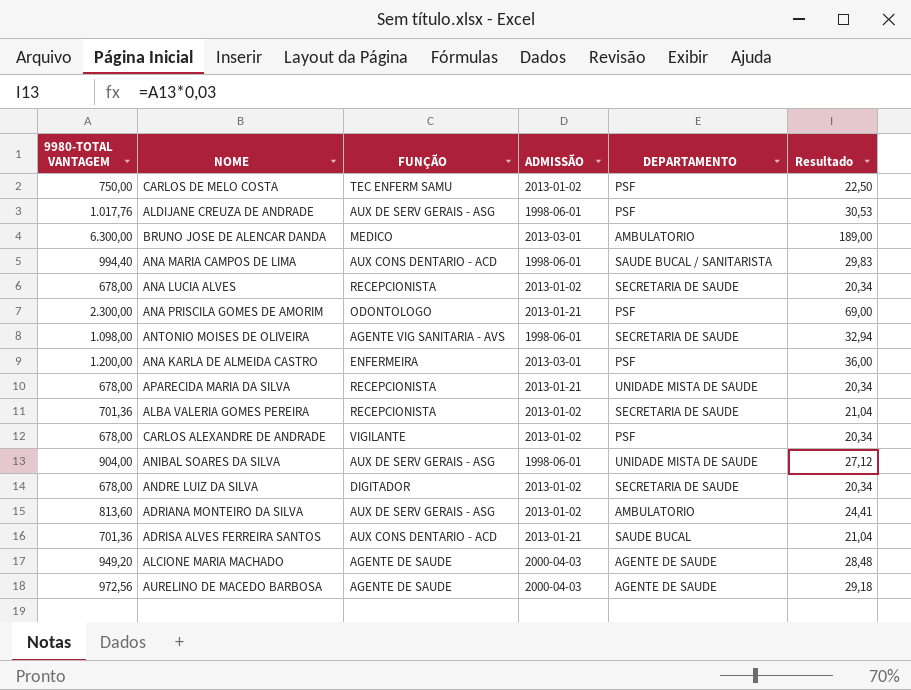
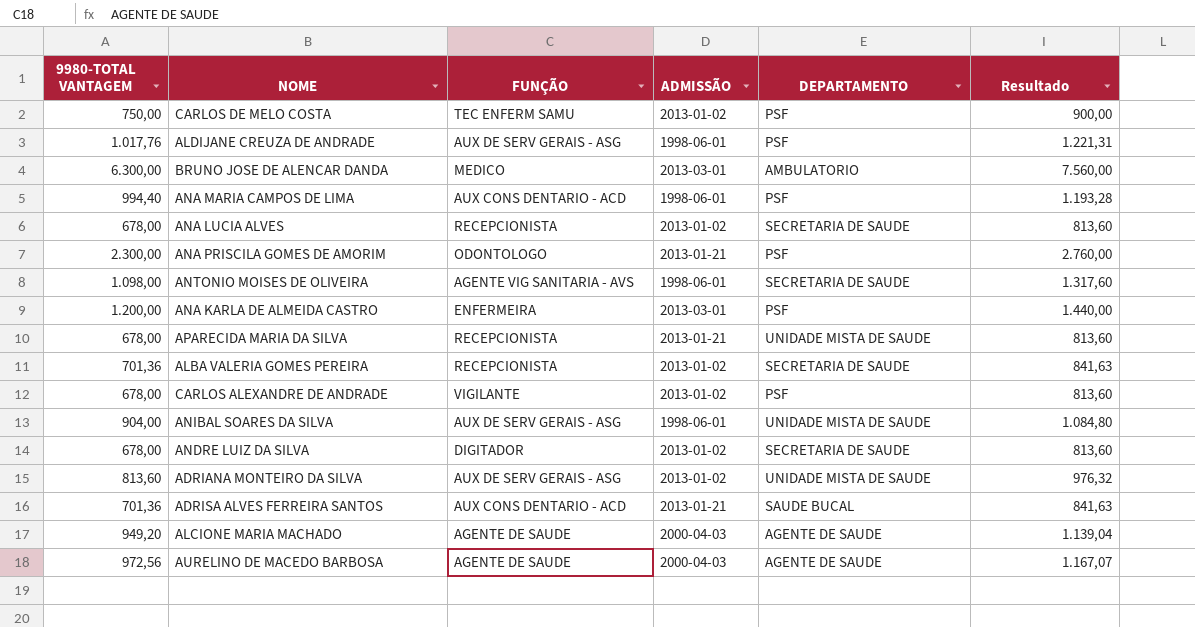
column Resultado | formula: [9980-TOTAL VANTAGEM] * 0,03 -> [9980-TOTAL VANTAGEM] * 1,2
ANA MARIA CAMPOS DE LIMA | DEPARTAMENTO: SAUDE BUCAL / SANITARISTA -> PSF
ADRIANA MONTEIRO DA SILVA | DEPARTAMENTO: AMBULATORIO -> UNIDADE MISTA DE SAUDE

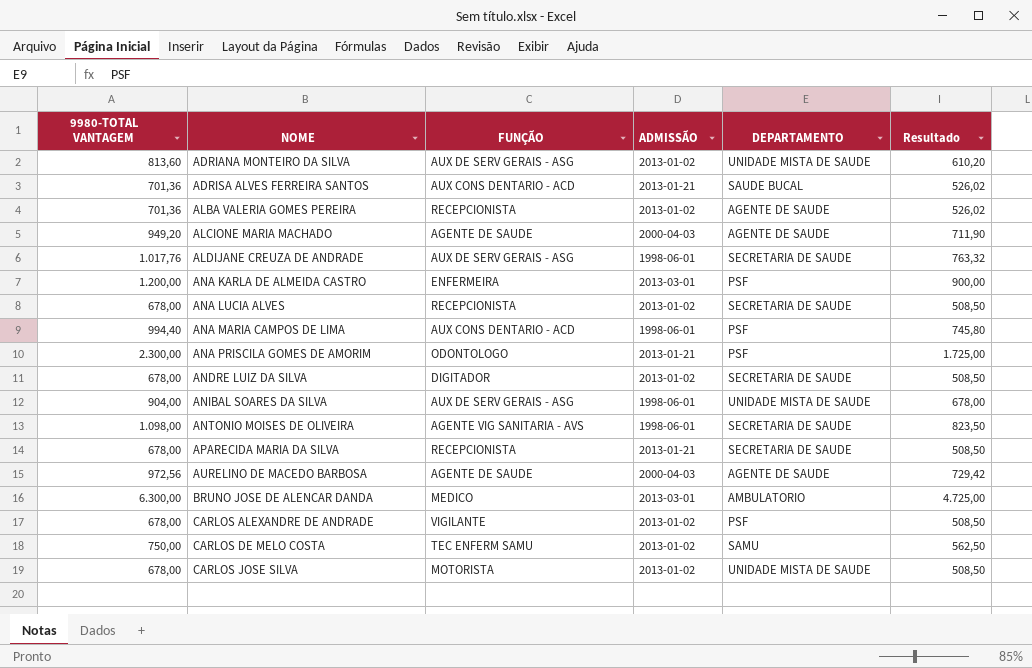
row order: none -> NOME ascending
column Resultado | formula: [9980-TOTAL VANTAGEM] * 1,2 -> [9980-TOTAL VANTAGEM] * 0,75
ALBA VALERIA GOMES PEREIRA | DEPARTAMENTO: SECRETARIA DE SAUDE -> AGENTE DE SAUDE
ALDIJANE CREUZA DE ANDRADE | DEPARTAMENTO: PSF -> SECRETARIA DE SAUDE
APARECIDA MARIA DA SILVA | DEPARTAMENTO: UNIDADE MISTA DE SAUDE -> SECRETARIA DE SAUDE
CARLOS DE MELO COSTA | DEPARTAMENTO: PSF -> SAMU
row CARLOS JOSE SILVA: none -> 678,00 | MOTORISTA | 2013-01-02 | UNIDADE MISTA DE SAUDE | 508,50

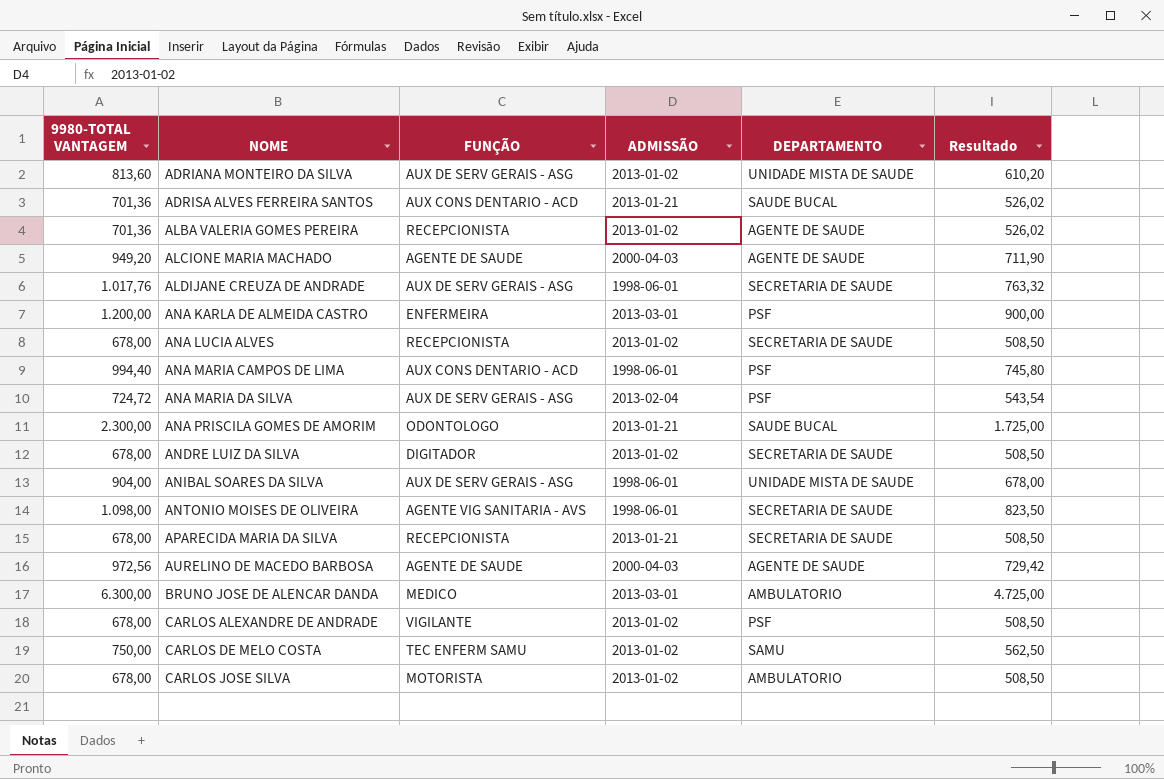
row ANA MARIA DA SILVA: none -> 724,72 | AUX DE SERV GERAIS - ASG | 2013-02-04 | PSF | 543,54
ANA PRISCILA GOMES DE AMORIM | DEPARTAMENTO: PSF -> SAUDE BUCAL
CARLOS JOSE SILVA | DEPARTAMENTO: UNIDADE MISTA DE SAUDE -> AMBULATORIO

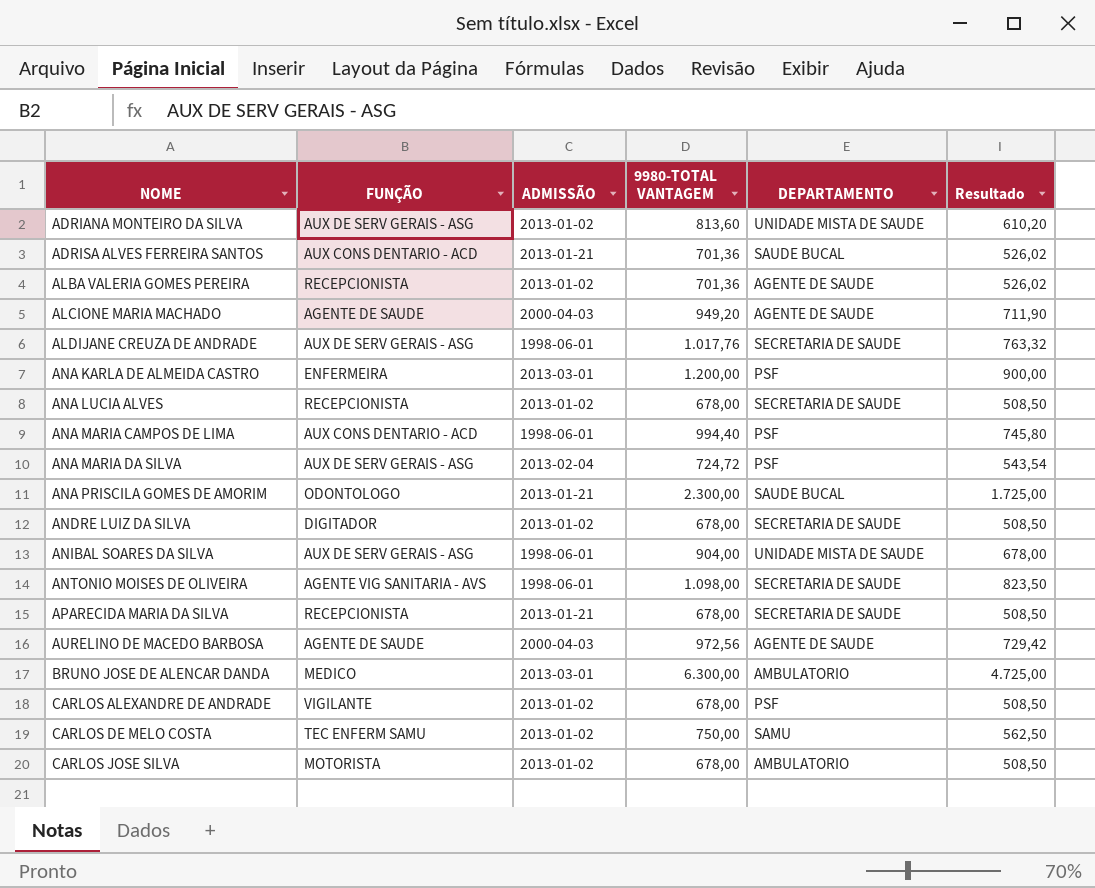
column 9980-TOTAL VANTAGEM | position: 1 -> 4

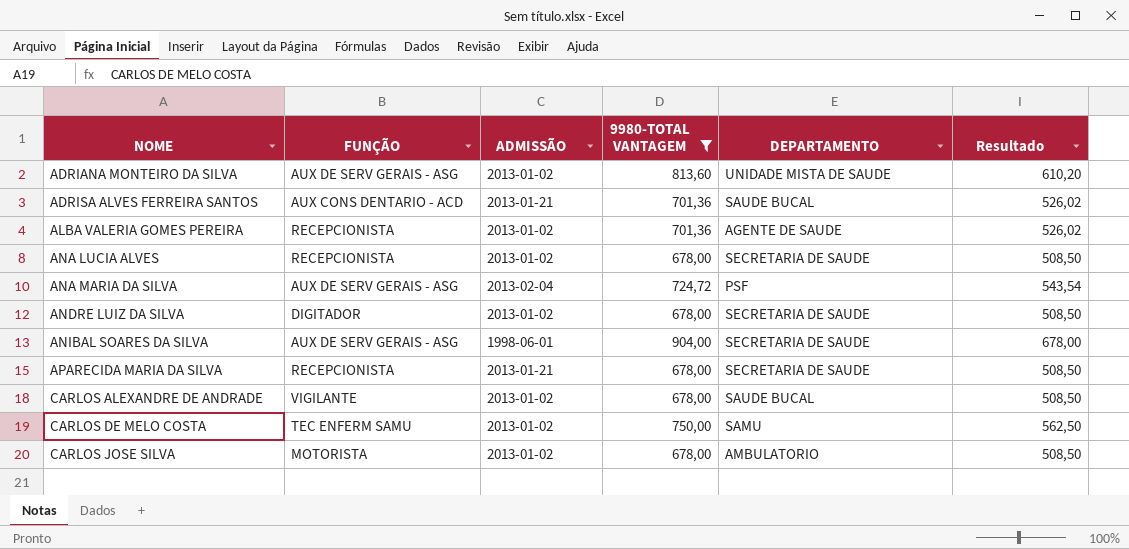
filter: none -> 9980-TOTAL VANTAGEM <= 904,00
ANIBAL SOARES DA SILVA | DEPARTAMENTO: UNIDADE MISTA DE SAUDE -> SECRETARIA DE SAUDE
CARLOS ALEXANDRE DE ANDRADE | DEPARTAMENTO: PSF -> SAUDE BUCAL

